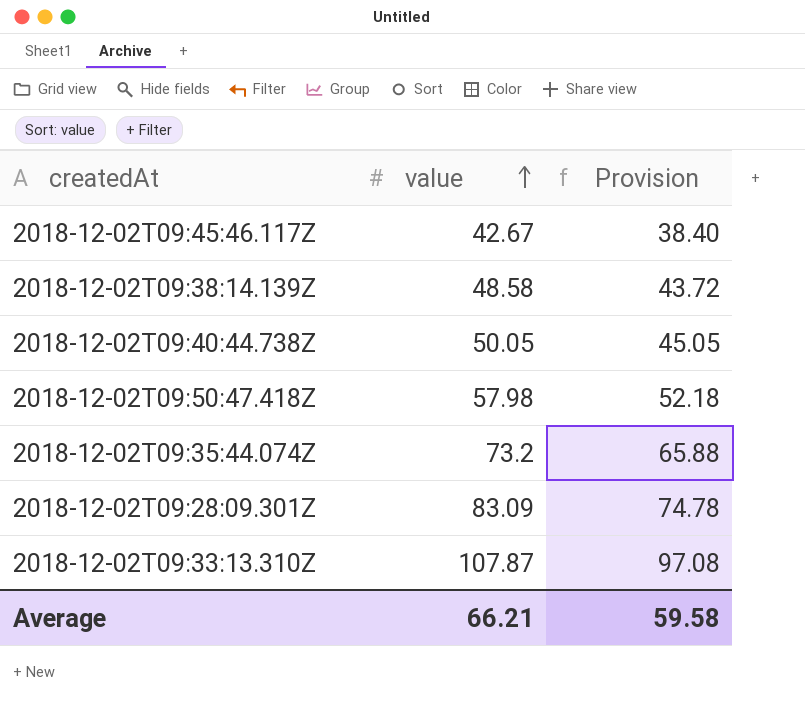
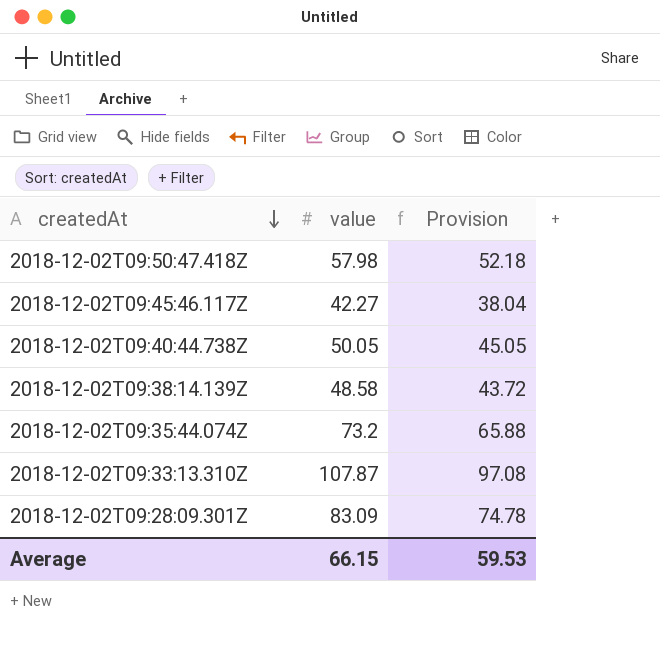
row order: value ascending -> createdAt descending
2018-12-02T09:45:46.117Z | value: 42.67 -> 42.27
2018-12-02T09:45:46.117Z | Provision: 38.40 -> 38.04
Average | value: 66.21 -> 66.15
Average | Provision: 59.58 -> 59.53

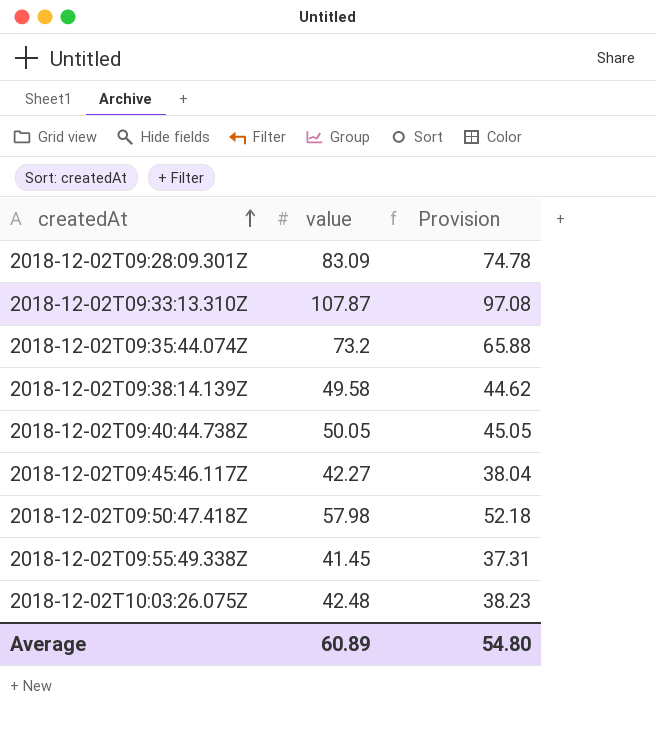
row order: createdAt descending -> createdAt ascending
2018-12-02T09:38:14.139Z | value: 48.58 -> 49.58
2018-12-02T09:38:14.139Z | Provision: 43.72 -> 44.62
row 2018-12-02T09:55:49.338Z: none -> 41.45 | 37.31
row 2018-12-02T10:03:26.075Z: none -> 42.48 | 38.23
Average | value: 66.15 -> 60.89
Average | Provision: 59.53 -> 54.80

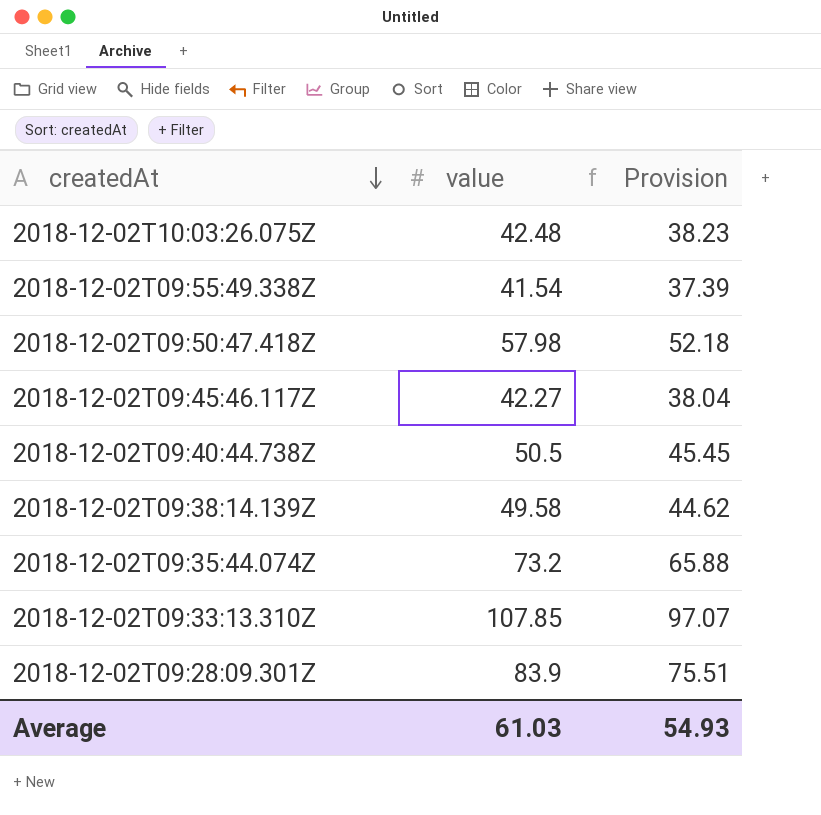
row order: createdAt ascending -> createdAt descending
2018-12-02T09:55:49.338Z | value: 41.45 -> 41.54
2018-12-02T09:55:49.338Z | Provision: 37.31 -> 37.39
2018-12-02T09:40:44.738Z | value: 50.05 -> 50.5
2018-12-02T09:40:44.738Z | Provision: 45.05 -> 45.45
2018-12-02T09:33:13.310Z | value: 107.87 -> 107.85
2018-12-02T09:33:13.310Z | Provision: 97.08 -> 97.07
2018-12-02T09:28:09.301Z | value: 83.09 -> 83.9
2018-12-02T09:28:09.301Z | Provision: 74.78 -> 75.51
Average | value: 60.89 -> 61.03
Average | Provision: 54.80 -> 54.93

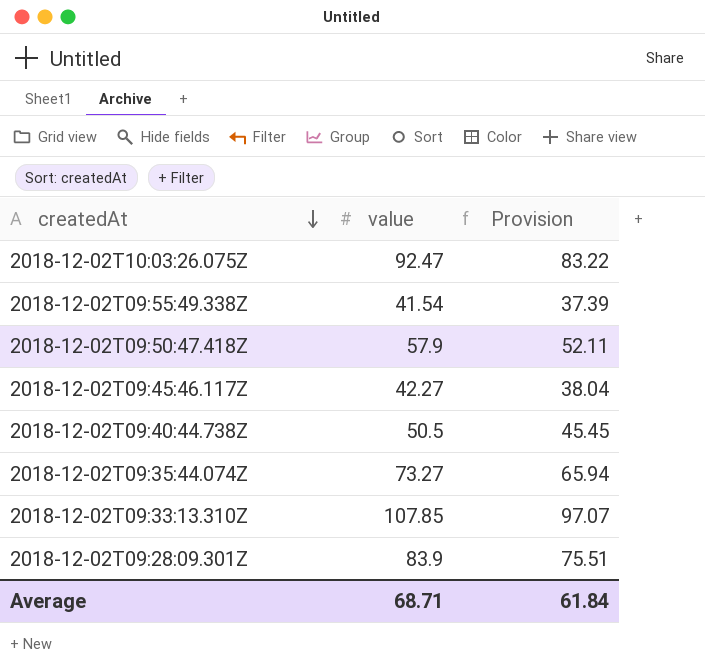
row 2018-12-02T09:38:14.139Z: 49.58 | 44.62 -> none
2018-12-02T10:03:26.075Z | value: 42.48 -> 92.47
2018-12-02T10:03:26.075Z | Provision: 38.23 -> 83.22
2018-12-02T09:50:47.418Z | value: 57.98 -> 57.9
2018-12-02T09:50:47.418Z | Provision: 52.18 -> 52.11
2018-12-02T09:35:44.074Z | value: 73.2 -> 73.27
2018-12-02T09:35:44.074Z | Provision: 65.88 -> 65.94
Average | value: 61.03 -> 68.71
Average | Provision: 54.93 -> 61.84

